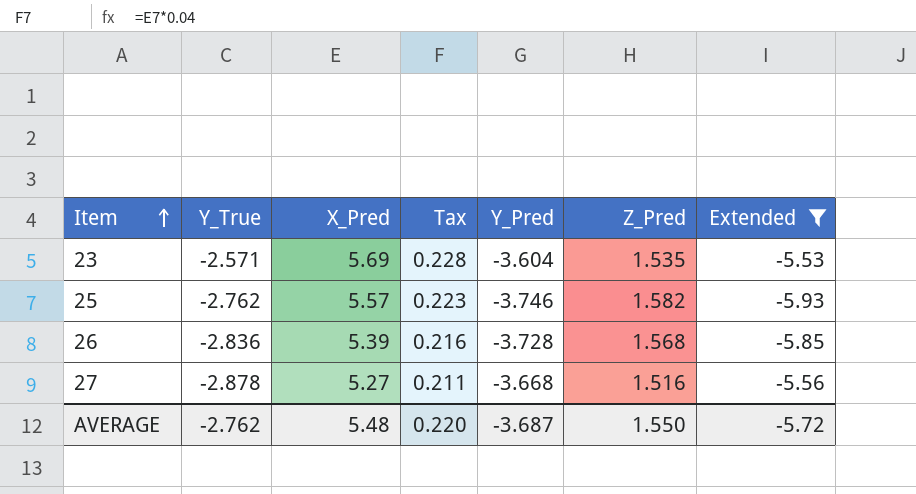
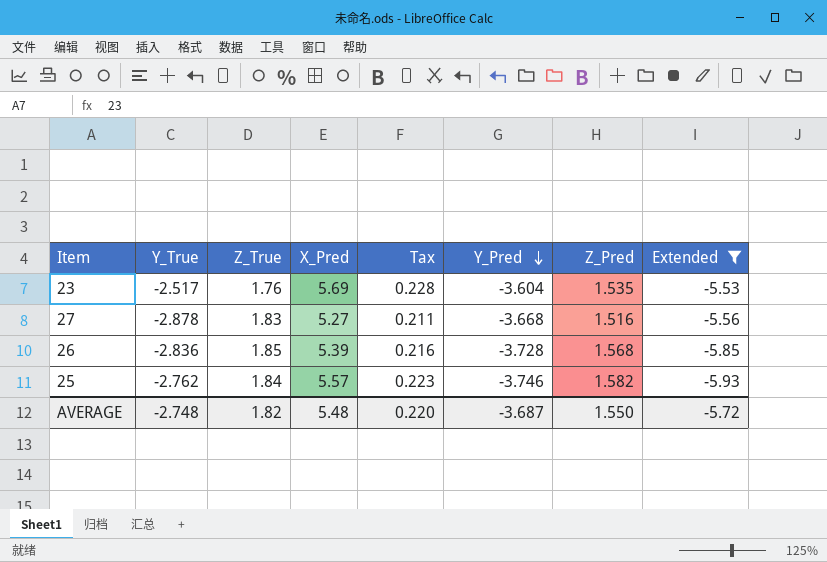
row order: Item ascending -> Y_Pred descending
column Z_True | position: none -> 3
23 | Y_True: -2.571 -> -2.517
AVERAGE | Y_True: -2.762 -> -2.748

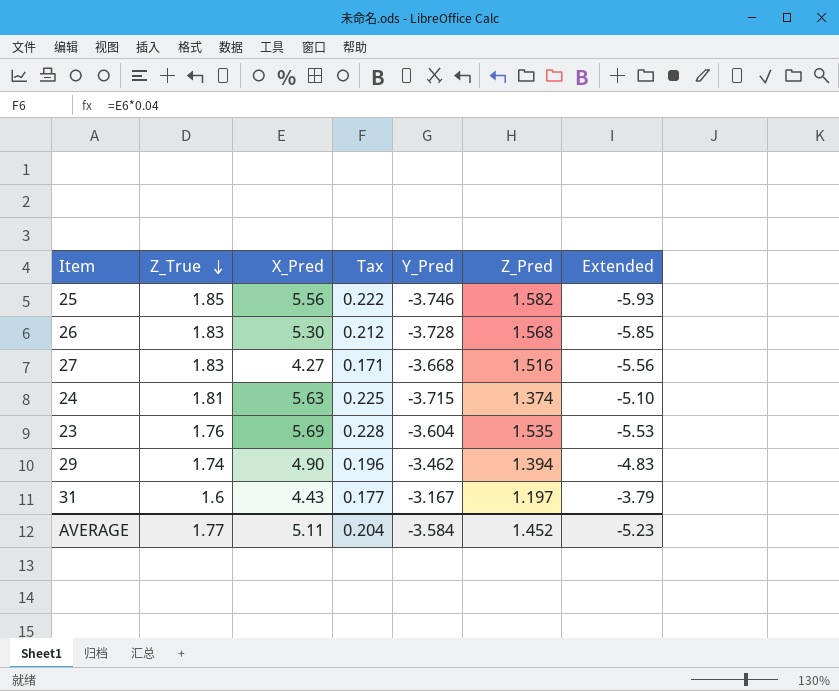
filter: Extended <= -5.53 -> none
row order: Y_Pred descending -> Z_True descending
column Y_True | position: 2 -> none
25 | Z_True: 1.84 -> 1.85
25 | X_Pred: 5.57 -> 5.56
25 | Tax: 0.223 -> 0.222
26 | Z_True: 1.85 -> 1.83
26 | X_Pred: 5.39 -> 5.30
26 | Tax: 0.216 -> 0.212
27 | X_Pred: 5.27 -> 4.27
27 | Tax: 0.211 -> 0.171
AVERAGE | Z_True: 1.82 -> 1.77
AVERAGE | X_Pred: 5.48 -> 5.11
AVERAGE | Tax: 0.220 -> 0.204
AVERAGE | Y_Pred: -3.687 -> -3.584
AVERAGE | Z_Pred: 1.550 -> 1.452
AVERAGE | Extended: -5.72 -> -5.23

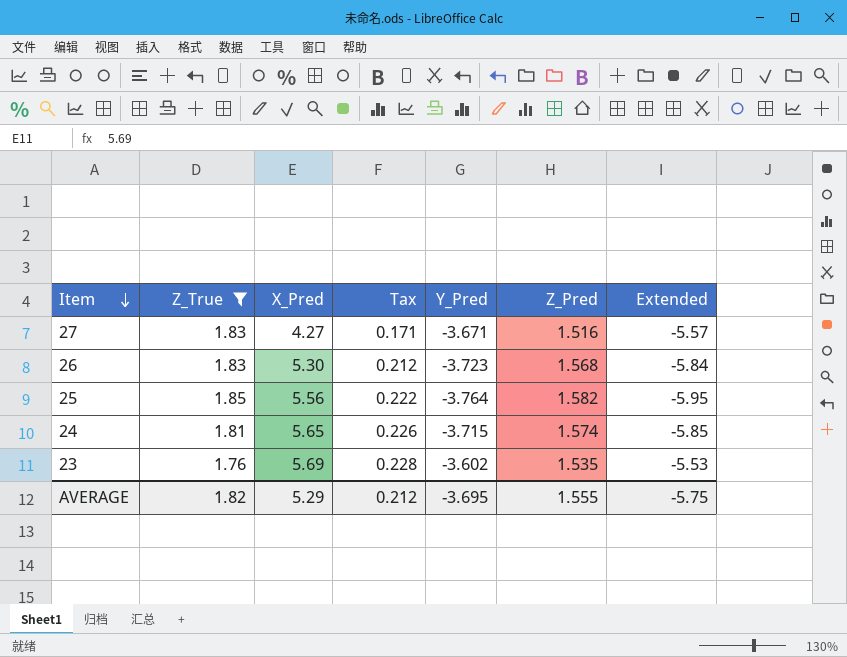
filter: none -> Z_True >= 1.76
row order: Z_True descending -> Item descending
27 | Y_Pred: -3.668 -> -3.671
27 | Extended: -5.56 -> -5.57
26 | Y_Pred: -3.728 -> -3.723
26 | Extended: -5.85 -> -5.84
25 | Y_Pred: -3.746 -> -3.764
25 | Extended: -5.93 -> -5.95
24 | X_Pred: 5.63 -> 5.65
24 | Tax: 0.225 -> 0.226
24 | Z_Pred: 1.374 -> 1.574
24 | Extended: -5.10 -> -5.85
23 | Y_Pred: -3.604 -> -3.602
AVERAGE | Z_True: 1.77 -> 1.82
AVERAGE | X_Pred: 5.11 -> 5.29
AVERAGE | Tax: 0.204 -> 0.212
AVERAGE | Y_Pred: -3.584 -> -3.695
AVERAGE | Z_Pred: 1.452 -> 1.555
AVERAGE | Extended: -5.23 -> -5.75

